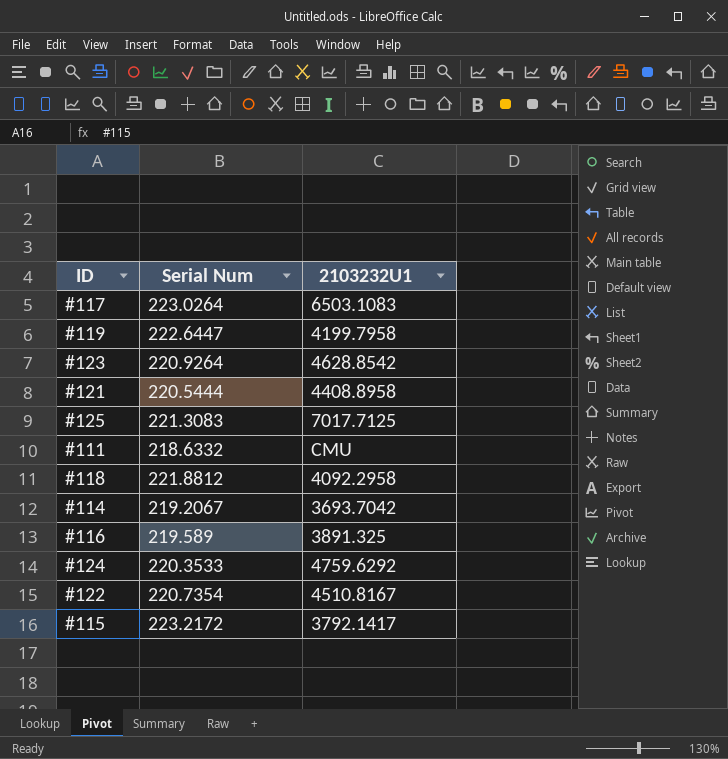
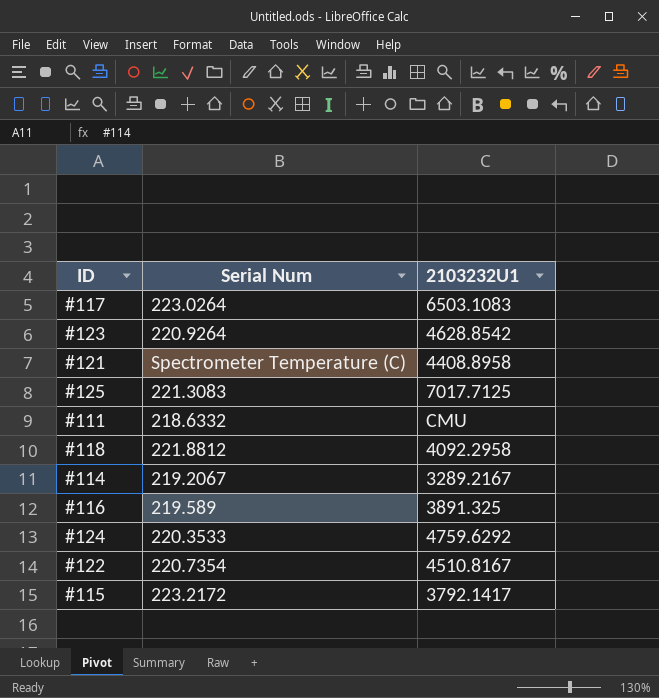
row #119: 222.6447 | 4199.7958 -> none
#121 | Serial Num: 220.5444 -> Spectrometer Temperature (C)
#114 | 2103232U1: 3693.7042 -> 3289.2167

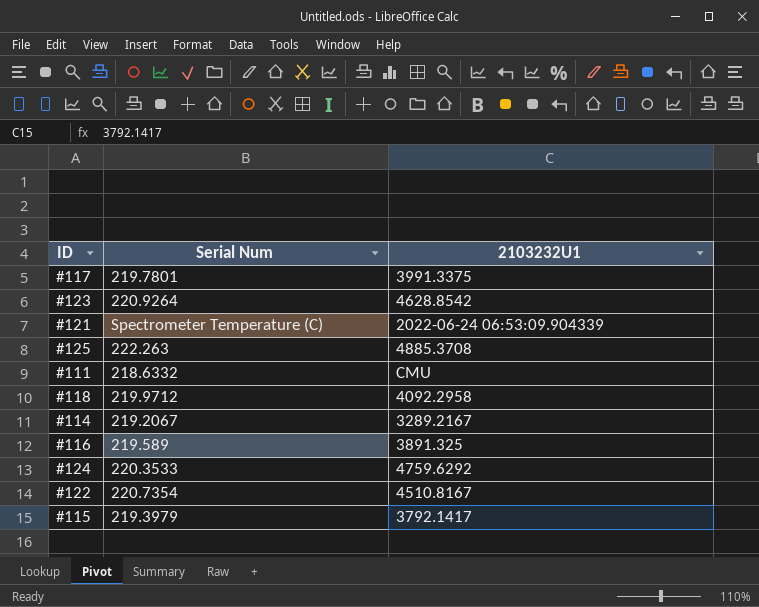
#117 | Serial Num: 223.0264 -> 219.7801
#117 | 2103232U1: 6503.1083 -> 3991.3375
#121 | 2103232U1: 4408.8958 -> 2022-06-24 06:53:09.904339
#125 | Serial Num: 221.3083 -> 222.263
#125 | 2103232U1: 7017.7125 -> 4885.3708
#118 | Serial Num: 221.8812 -> 219.9712
#115 | Serial Num: 223.2172 -> 219.3979

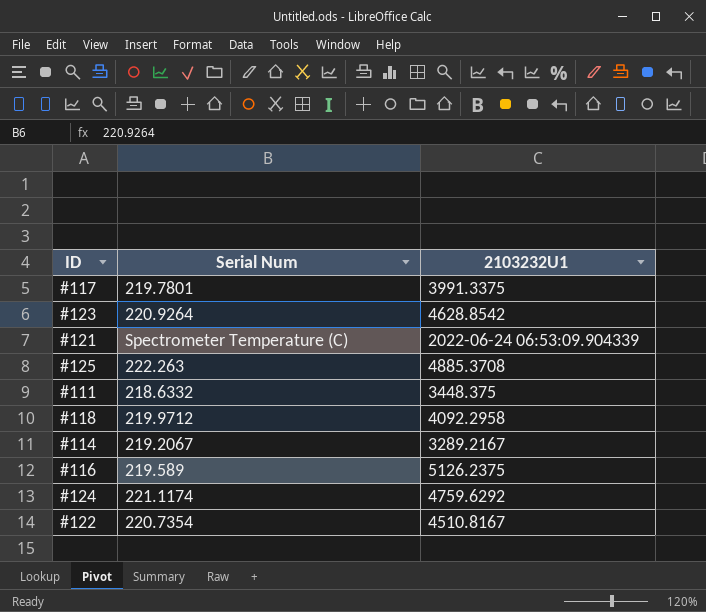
row #115: 219.3979 | 3792.1417 -> none
#111 | 2103232U1: CMU -> 3448.375
#116 | 2103232U1: 3891.325 -> 5126.2375
#124 | Serial Num: 220.3533 -> 221.1174

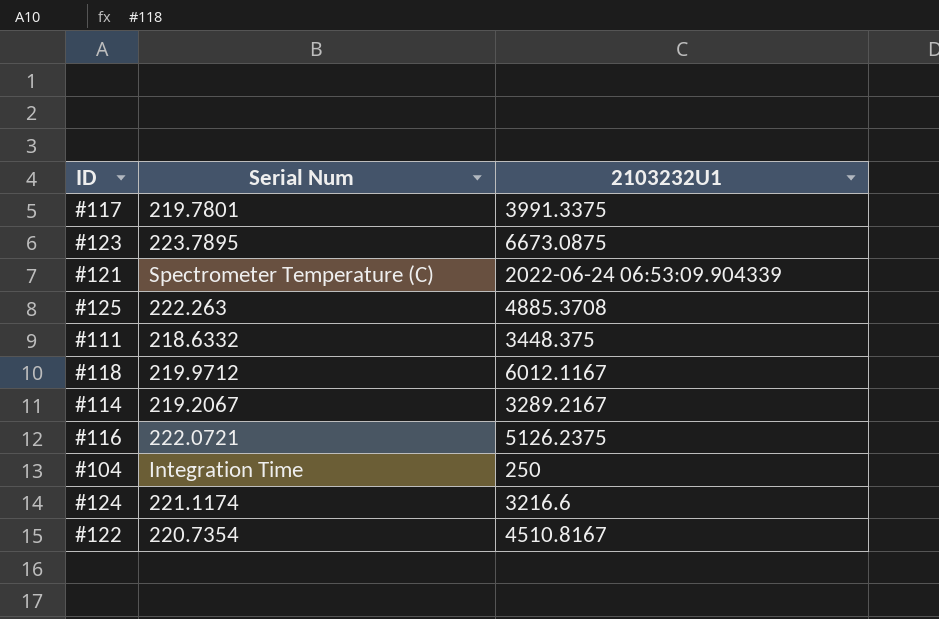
#123 | Serial Num: 220.9264 -> 223.7895
#123 | 2103232U1: 4628.8542 -> 6673.0875
#118 | 2103232U1: 4092.2958 -> 6012.1167
#116 | Serial Num: 219.589 -> 222.0721
row #104: none -> Integration Time | 250
#124 | 2103232U1: 4759.6292 -> 3216.6

